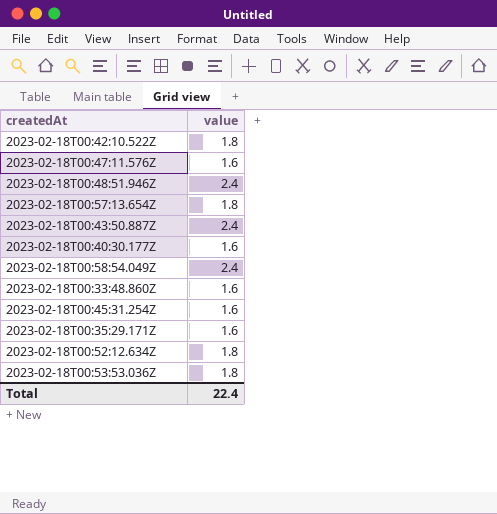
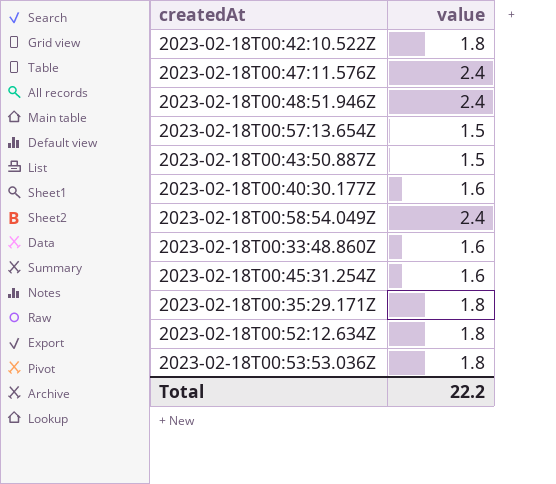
2023-02-18T00:47:11.576Z | value: 1.6 -> 2.4
2023-02-18T00:57:13.654Z | value: 1.8 -> 1.5
2023-02-18T00:43:50.887Z | value: 2.4 -> 1.5
2023-02-18T00:35:29.171Z | value: 1.6 -> 1.8
Total | value: 22.4 -> 22.2

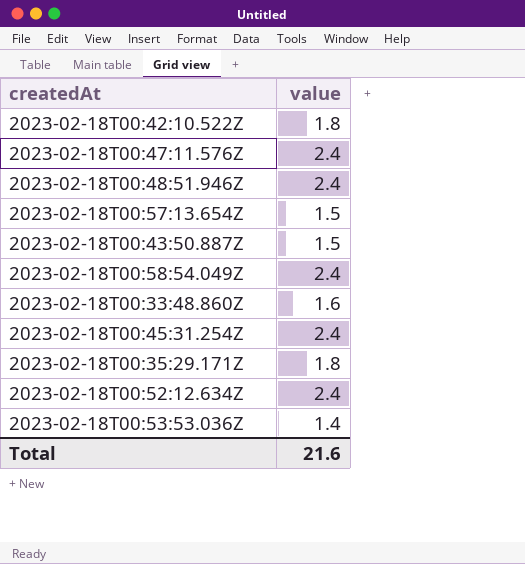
row 2023-02-18T00:40:30.177Z: 1.6 -> none
2023-02-18T00:45:31.254Z | value: 1.6 -> 2.4
2023-02-18T00:52:12.634Z | value: 1.8 -> 2.4
2023-02-18T00:53:53.036Z | value: 1.8 -> 1.4
Total | value: 22.2 -> 21.6

